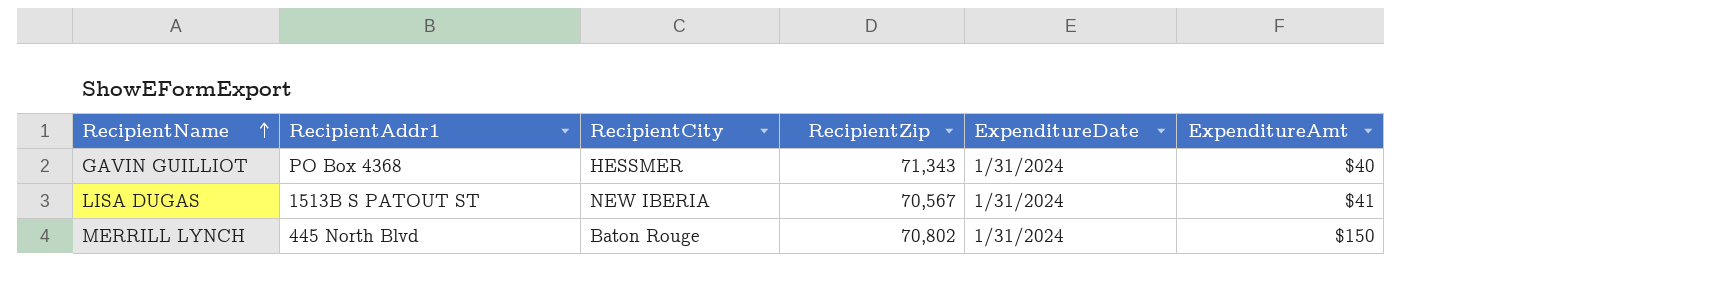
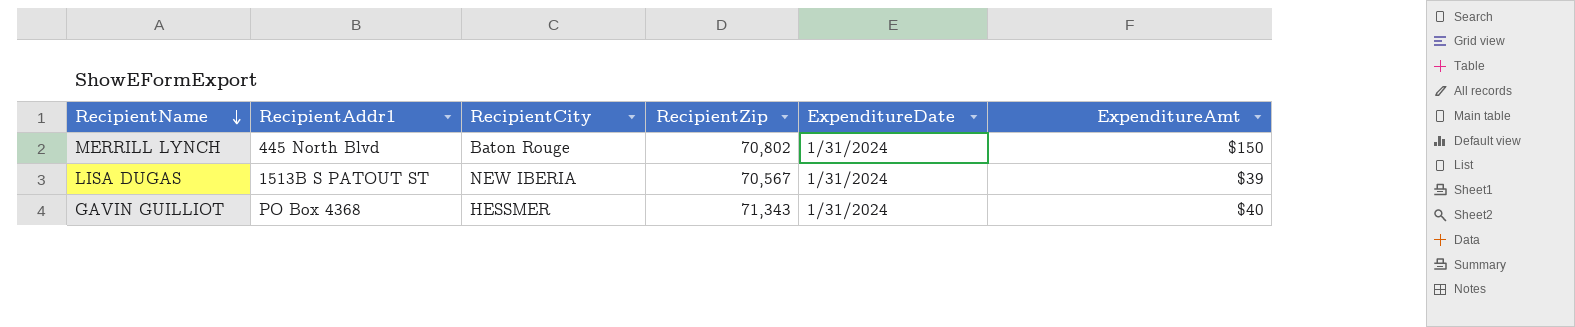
row order: RecipientName ascending -> RecipientName descending
LISA DUGAS | ExpenditureAmt: $41 -> $39

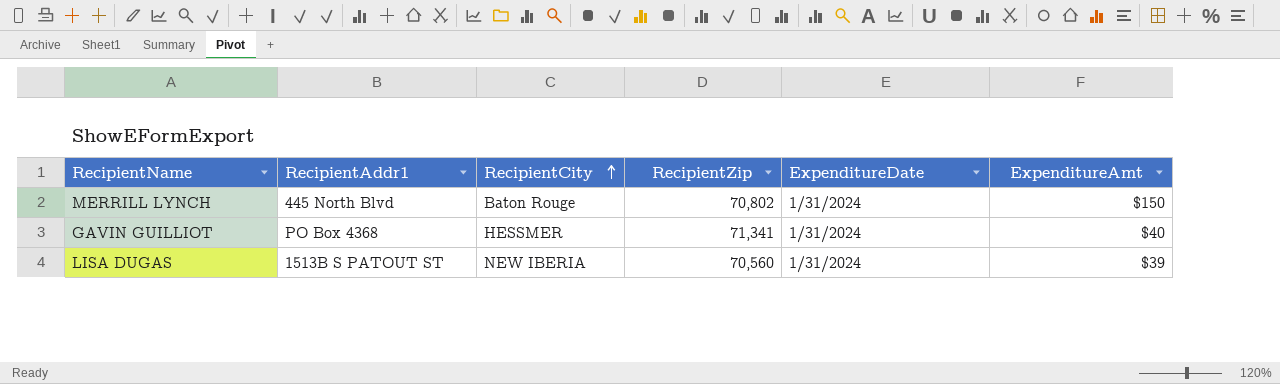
row order: RecipientName descending -> RecipientCity ascending
GAVIN GUILLIOT | RecipientZip: 71,343 -> 71,341
LISA DUGAS | RecipientZip: 70,567 -> 70,560

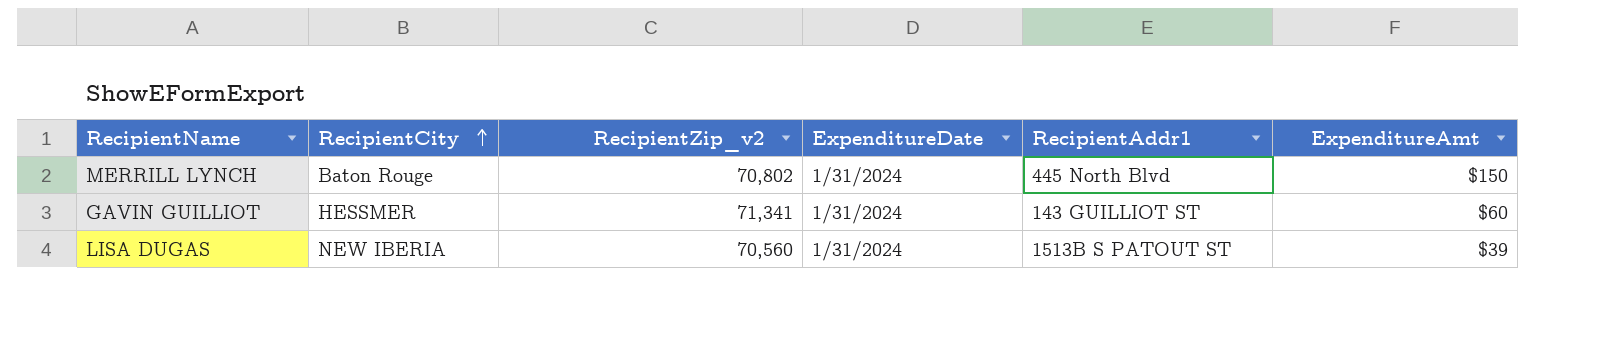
column name: RecipientZip -> RecipientZip_v2
column RecipientAddr1 | position: 2 -> 5
GAVIN GUILLIOT | RecipientAddr1: PO Box 4368 -> 143 GUILLIOT ST
GAVIN GUILLIOT | ExpenditureAmt: $40 -> $60

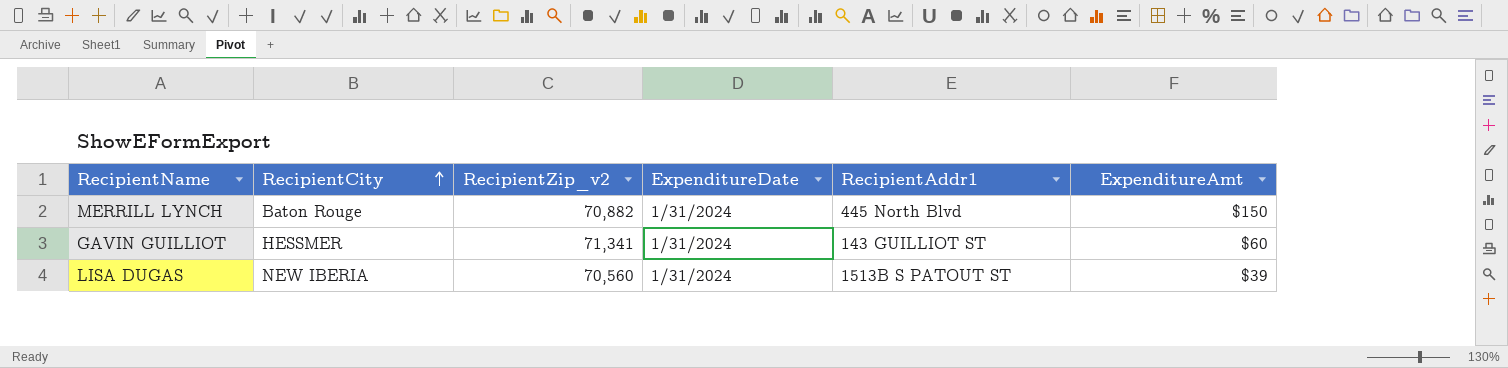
MERRILL LYNCH | RecipientZip_v2: 70,802 -> 70,882

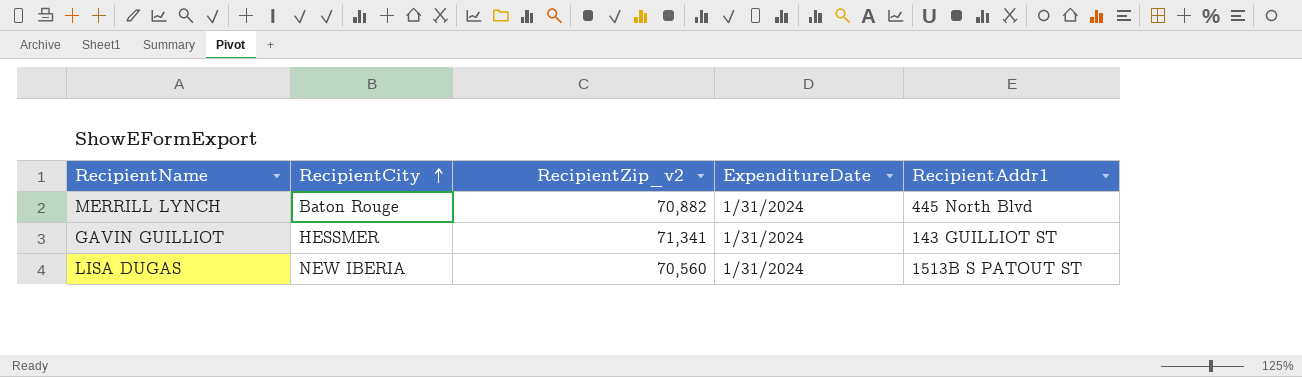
column ExpenditureAmt | position: 6 -> none

